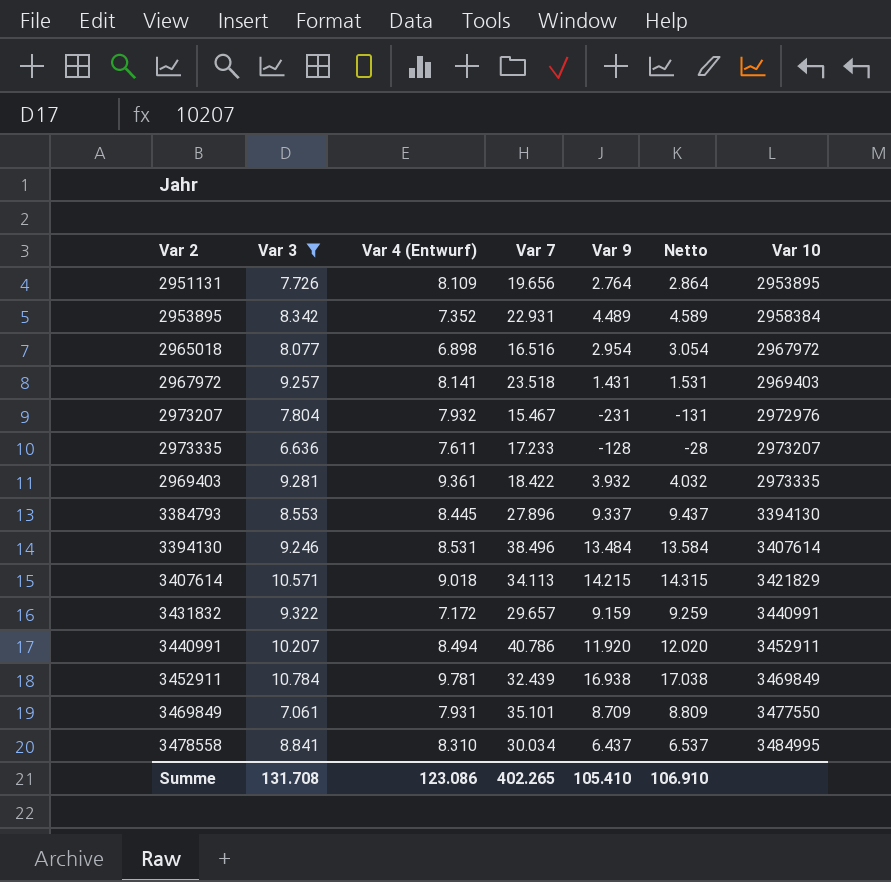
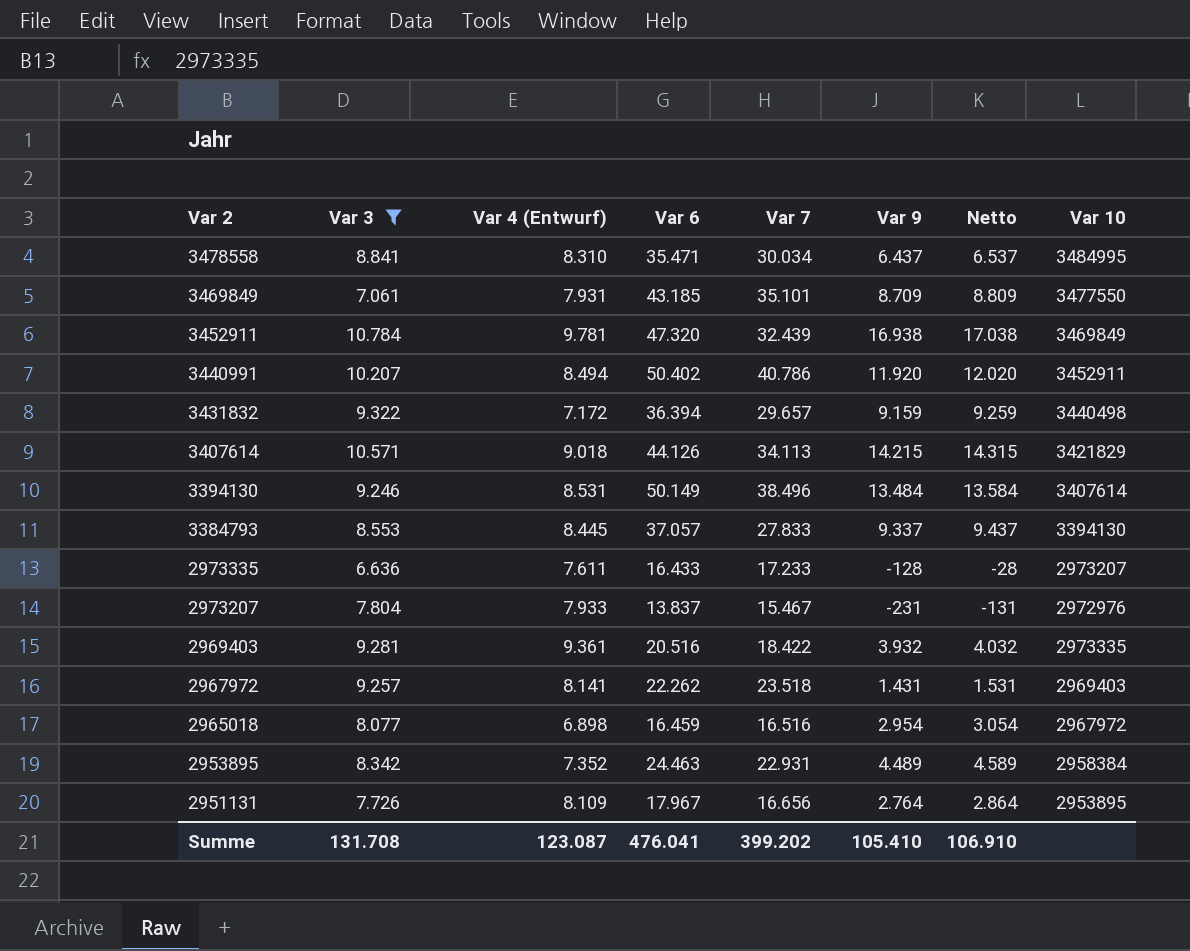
row order: Var 10 ascending -> Var 2 descending
column Var 6 | position: none -> 4
3431832 | Var 10: 3440991 -> 3440498
3384793 | Var 7: 27.896 -> 27.833
2973207 | Var 4 (Entwurf): 7.932 -> 7.933
2951131 | Var 7: 19.656 -> 16.656
Summe | Var 4 (Entwurf): 123.086 -> 123.087
Summe | Var 7: 402.265 -> 399.202

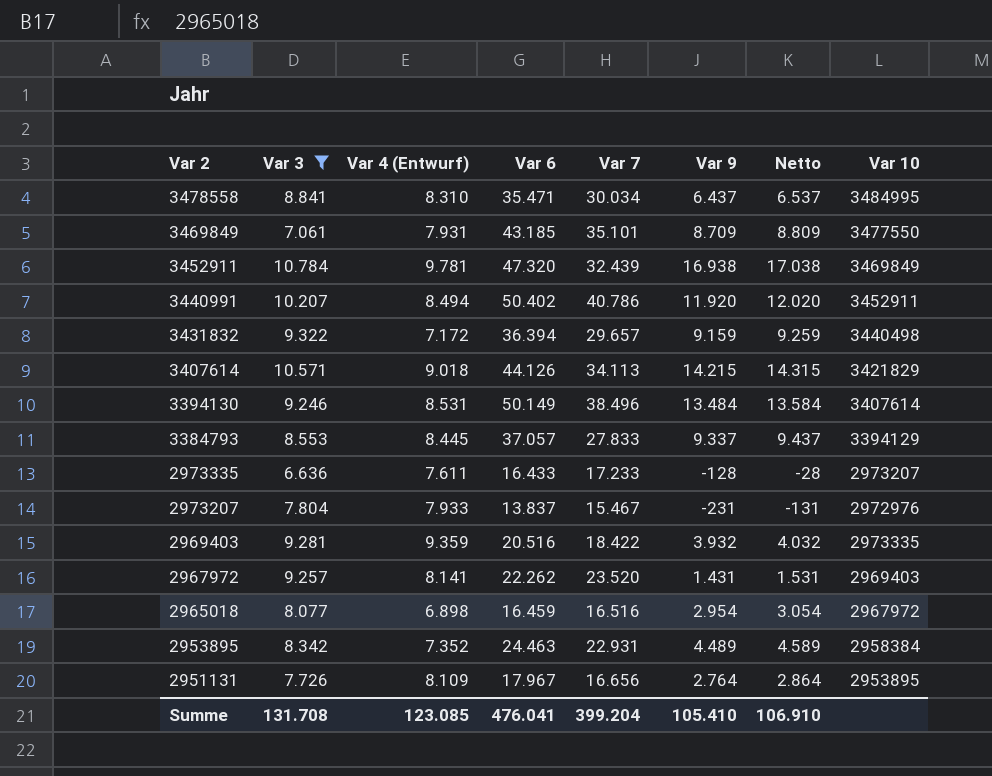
3384793 | Var 10: 3394130 -> 3394129
2969403 | Var 4 (Entwurf): 9.361 -> 9.359
2967972 | Var 7: 23.518 -> 23.520
Summe | Var 4 (Entwurf): 123.087 -> 123.085
Summe | Var 7: 399.202 -> 399.204

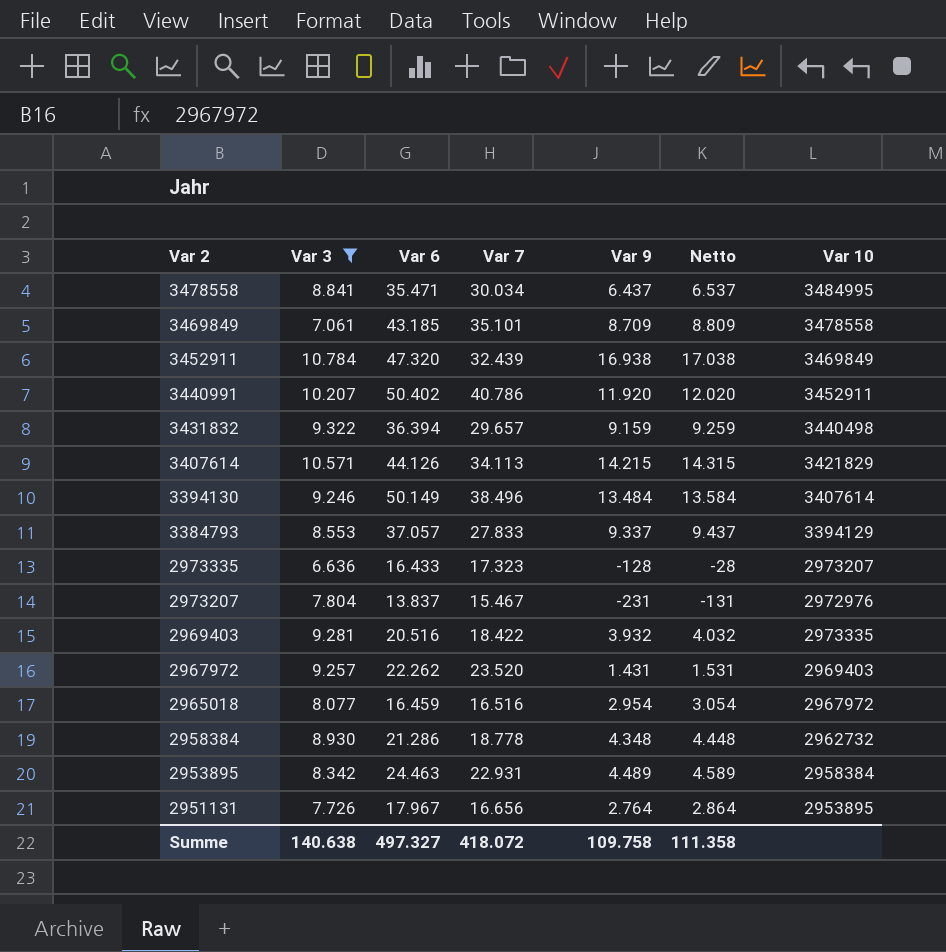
column Var 4 (Entwurf) | position: 3 -> none
3469849 | Var 10: 3477550 -> 3478558
2973335 | Var 7: 17.233 -> 17.323
row 2958384: none -> 8.930 | 21.286 | 18.778 | 4.348 | 4.448 | 2962732
Summe | Var 3: 131.708 -> 140.638
Summe | Var 6: 476.041 -> 497.327
Summe | Var 7: 399.204 -> 418.072
Summe | Var 9: 105.410 -> 109.758
Summe | Netto: 106.910 -> 111.358

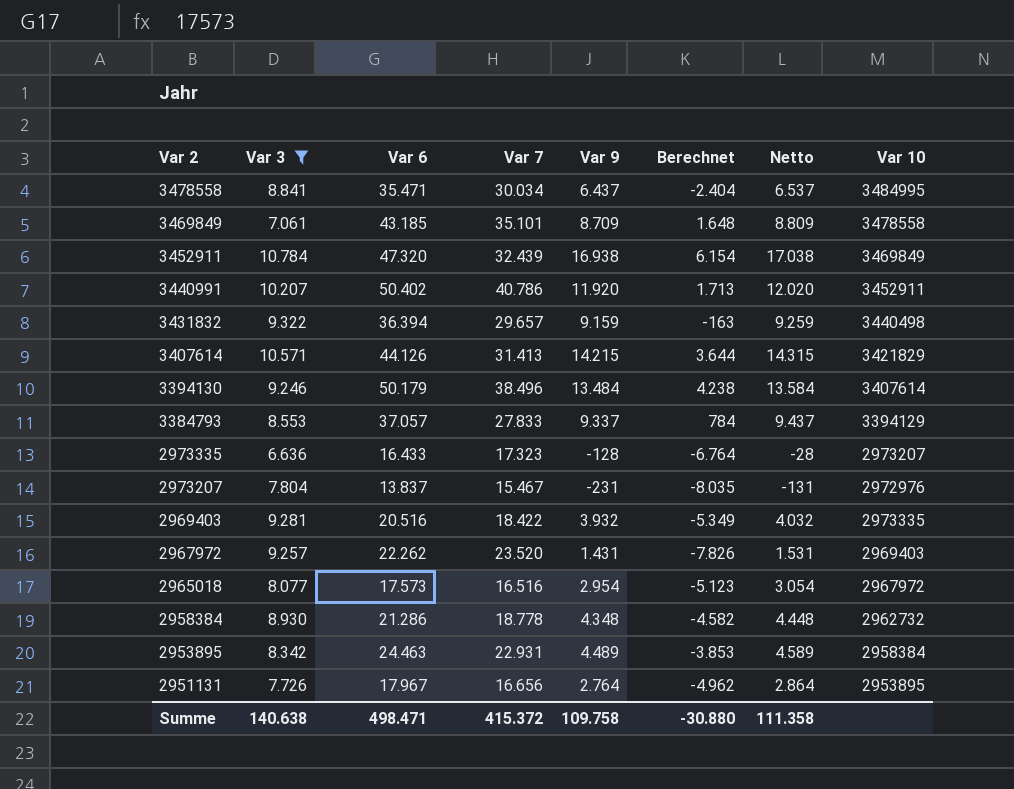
column Berechnet | formula: none -> [Var 9] - [Var 3]
3407614 | Var 7: 34.113 -> 31.413
3394130 | Var 6: 50.149 -> 50.179
2965018 | Var 6: 16.459 -> 17.573
Summe | Var 6: 497.327 -> 498.471
Summe | Var 7: 418.072 -> 415.372

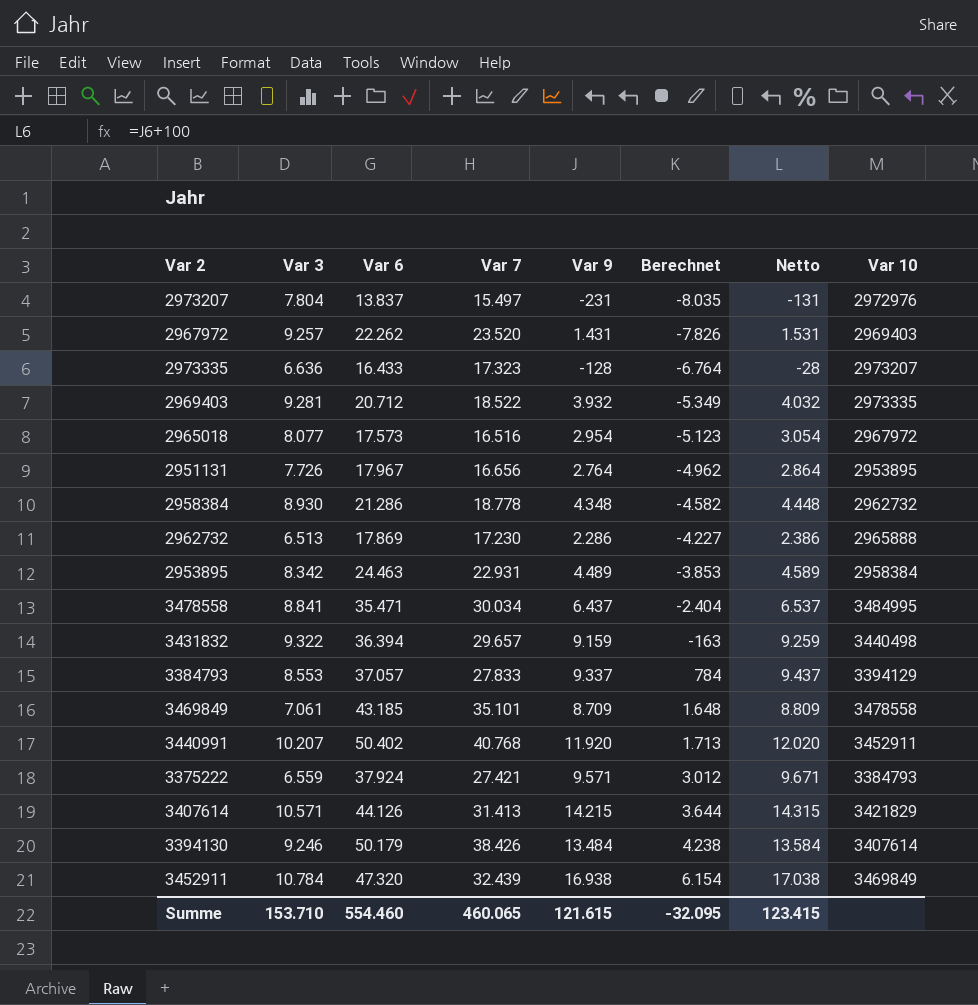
filter: Var 3 >= 6.636 -> none
row order: Var 2 descending -> Berechnet ascending
2973207 | Var 7: 15.467 -> 15.497
2969403 | Var 6: 20.516 -> 20.712
2969403 | Var 7: 18.422 -> 18.522
3440991 | Var 7: 40.786 -> 40.768
3394130 | Var 7: 38.496 -> 38.426
Summe | Var 3: 140.638 -> 153.710
Summe | Var 6: 498.471 -> 554.460
Summe | Var 7: 415.372 -> 460.065
Summe | Var 9: 109.758 -> 121.615
Summe | Berechnet: -30.880 -> -32.095
Summe | Netto: 111.358 -> 123.415

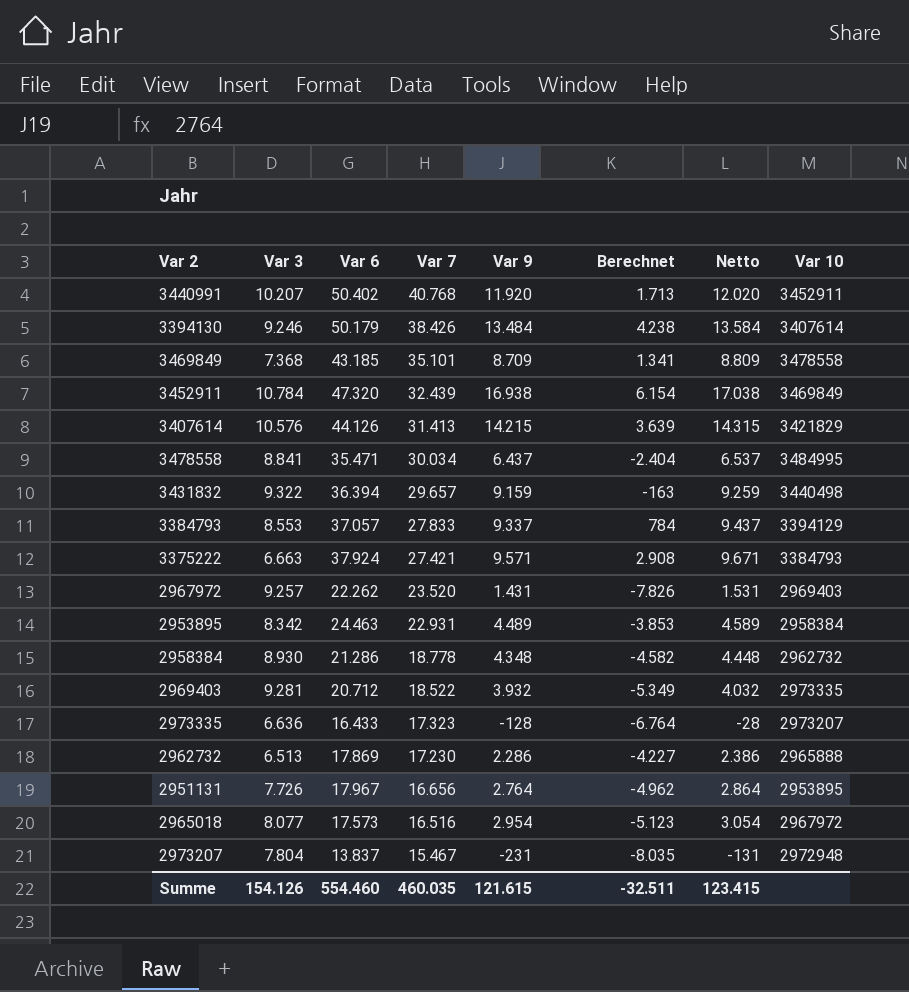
row order: Berechnet ascending -> Var 7 descending
3469849 | Var 3: 7.061 -> 7.368
3469849 | Berechnet: 1.648 -> 1.341
3407614 | Var 3: 10.571 -> 10.576
3407614 | Berechnet: 3.644 -> 3.639
3375222 | Var 3: 6.559 -> 6.663
3375222 | Berechnet: 3.012 -> 2.908
2973207 | Var 7: 15.497 -> 15.467
2973207 | Var 10: 2972976 -> 2972948
Summe | Var 3: 153.710 -> 154.126
Summe | Var 7: 460.065 -> 460.035
Summe | Berechnet: -32.095 -> -32.511

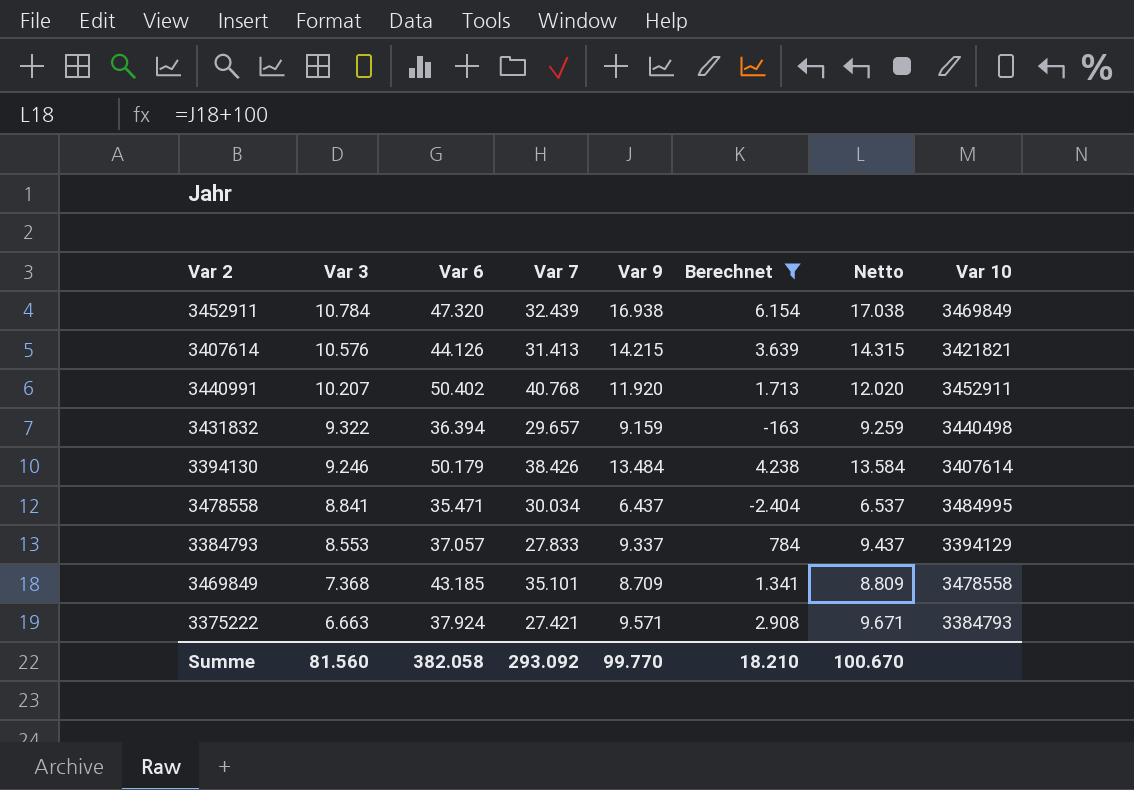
filter: none -> Berechnet >= -2.404
row order: Var 7 descending -> Var 3 descending
3407614 | Var 10: 3421829 -> 3421821
Summe | Var 3: 154.126 -> 81.560
Summe | Var 6: 554.460 -> 382.058
Summe | Var 7: 460.035 -> 293.092
Summe | Var 9: 121.615 -> 99.770
Summe | Berechnet: -32.511 -> 18.210
Summe | Netto: 123.415 -> 100.670

